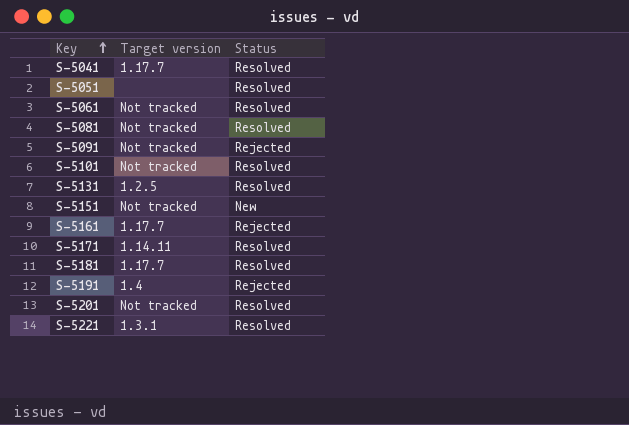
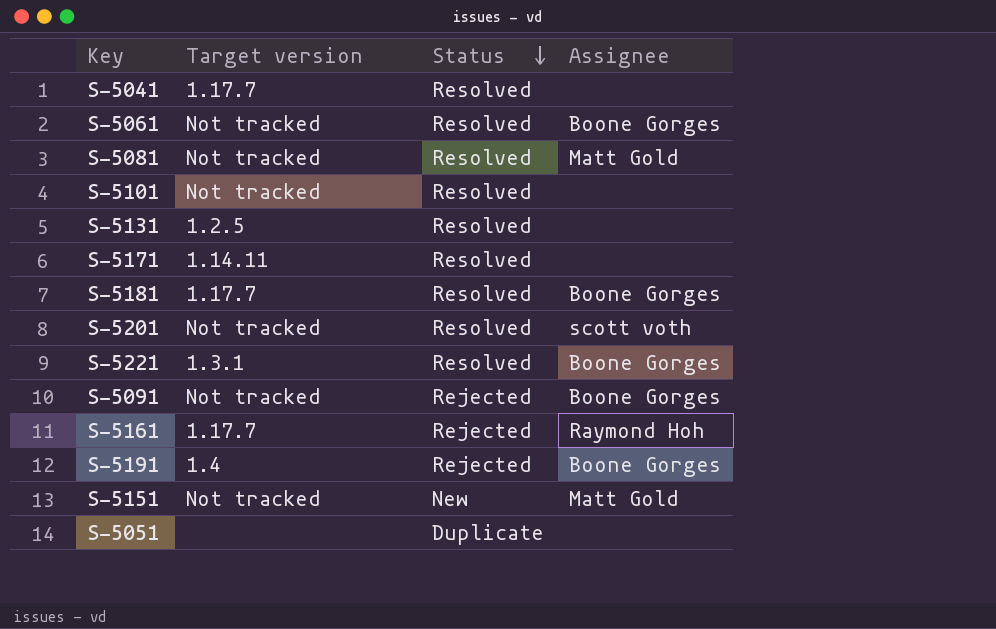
row order: Key ascending -> Status descending
column Assignee | position: none -> 4
S-5051 | Status: Resolved -> Duplicate

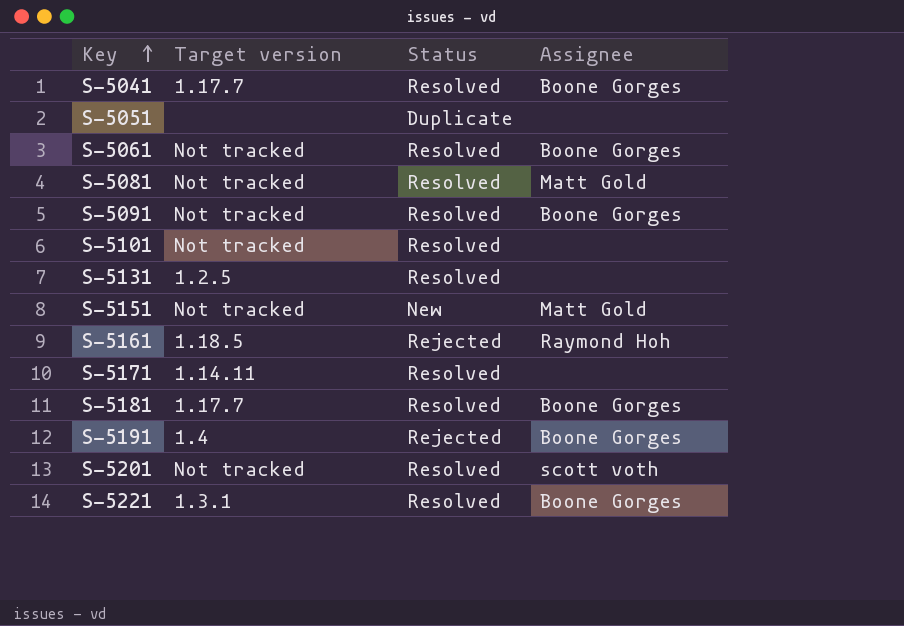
row order: Status descending -> Key ascending
S-5041 | Assignee: none -> Boone Gorges
S-5091 | Status: Rejected -> Resolved
S-5161 | Target version: 1.17.7 -> 1.18.5

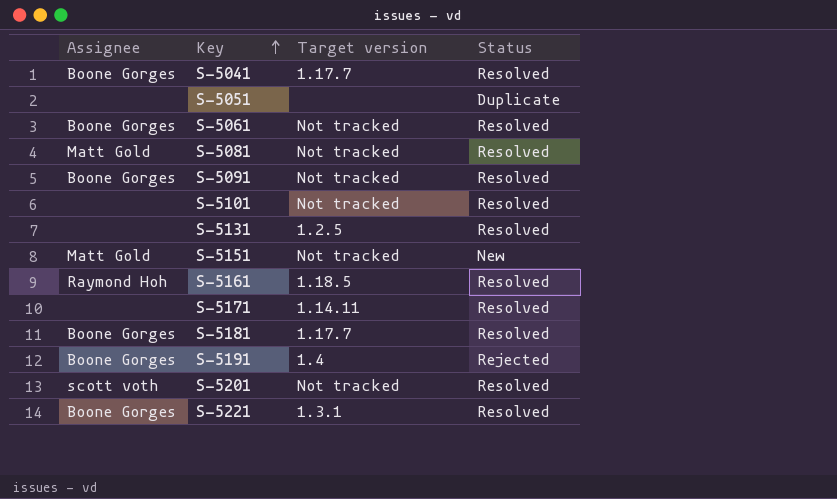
column Assignee | position: 4 -> 1
S-5161 | Status: Rejected -> Resolved

